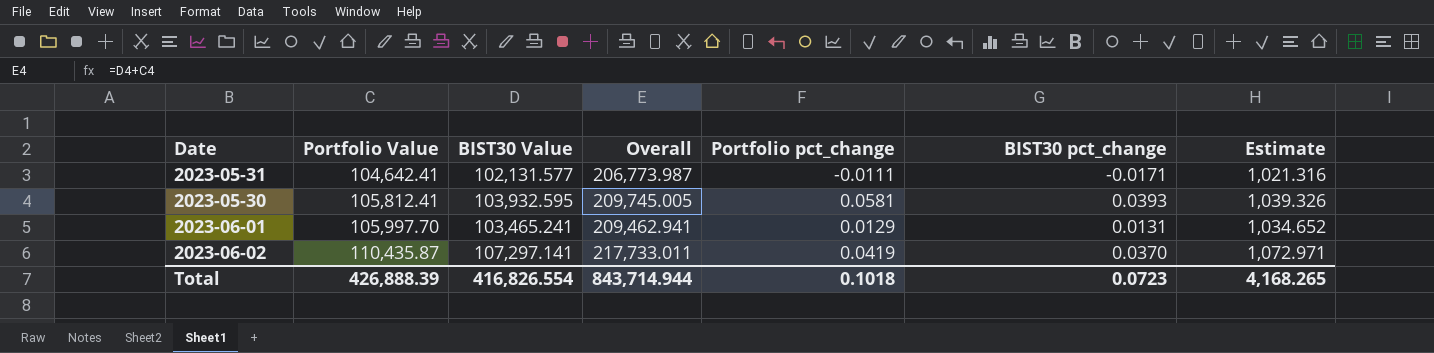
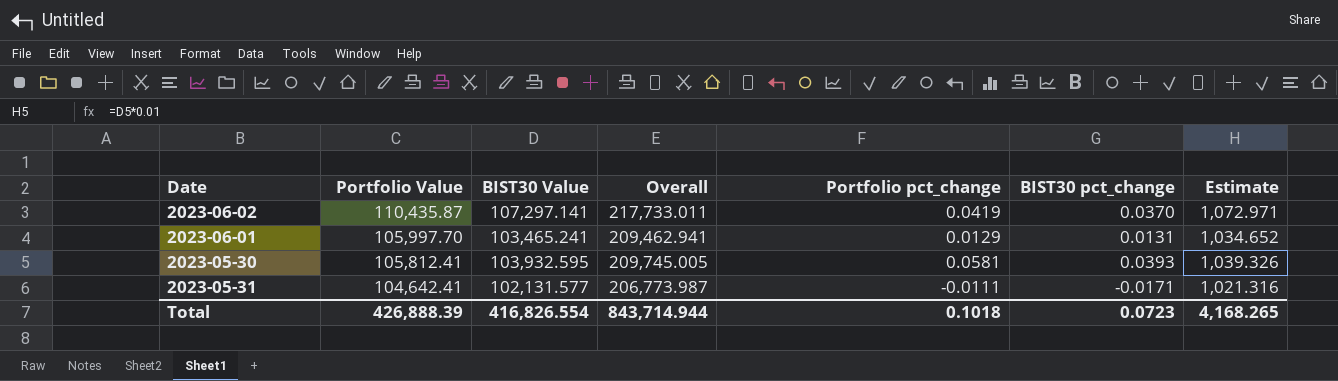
row order: Portfolio Value ascending -> Portfolio Value descending

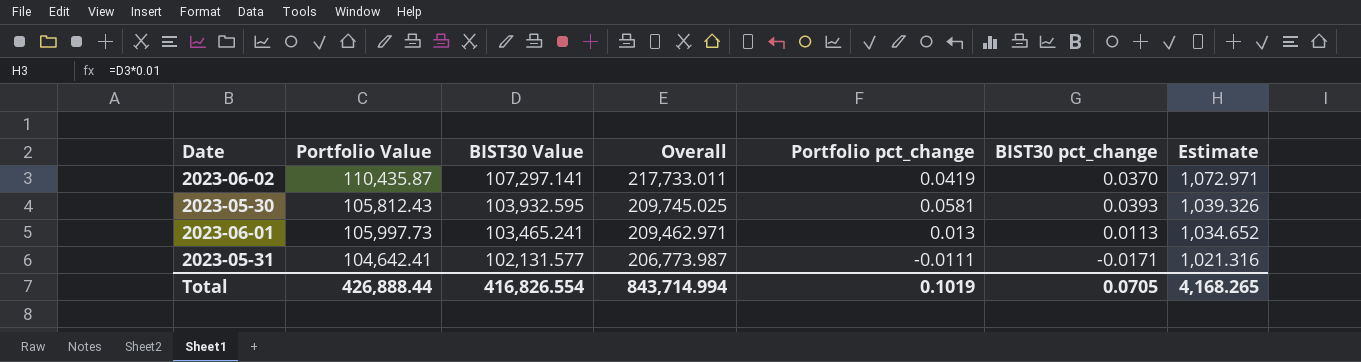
row order: Portfolio Value descending -> BIST30 Value descending
2023-05-30 | Portfolio Value: 105,812.41 -> 105,812.43
2023-05-30 | Overall: 209,745.005 -> 209,745.025
2023-06-01 | Portfolio Value: 105,997.70 -> 105,997.73
2023-06-01 | Overall: 209,462.941 -> 209,462.971
2023-06-01 | Portfolio pct_change: 0.0129 -> 0.013
2023-06-01 | BIST30 pct_change: 0.0131 -> 0.0113
Total | Portfolio Value: 426,888.39 -> 426,888.44
Total | Overall: 843,714.944 -> 843,714.994
Total | Portfolio pct_change: 0.1018 -> 0.1019
Total | BIST30 pct_change: 0.0723 -> 0.0705

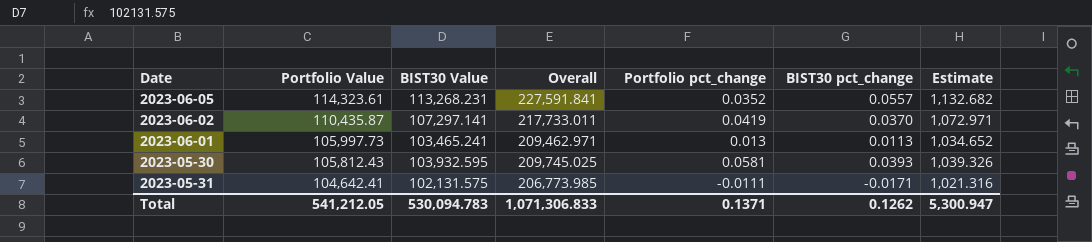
row order: BIST30 Value descending -> Portfolio Value descending
row 2023-06-05: none -> 114,323.61 | 113,268.231 | 227,591.841 | 0.0352 | 0.0557 | 1,132.682
2023-05-31 | BIST30 Value: 102,131.577 -> 102,131.575
2023-05-31 | Overall: 206,773.987 -> 206,773.985
Total | Portfolio Value: 426,888.44 -> 541,212.05
Total | BIST30 Value: 416,826.554 -> 530,094.783
Total | Overall: 843,714.994 -> 1,071,306.833
Total | Portfolio pct_change: 0.1019 -> 0.1371
Total | BIST30 pct_change: 0.0705 -> 0.1262
Total | Estimate: 4,168.265 -> 5,300.947

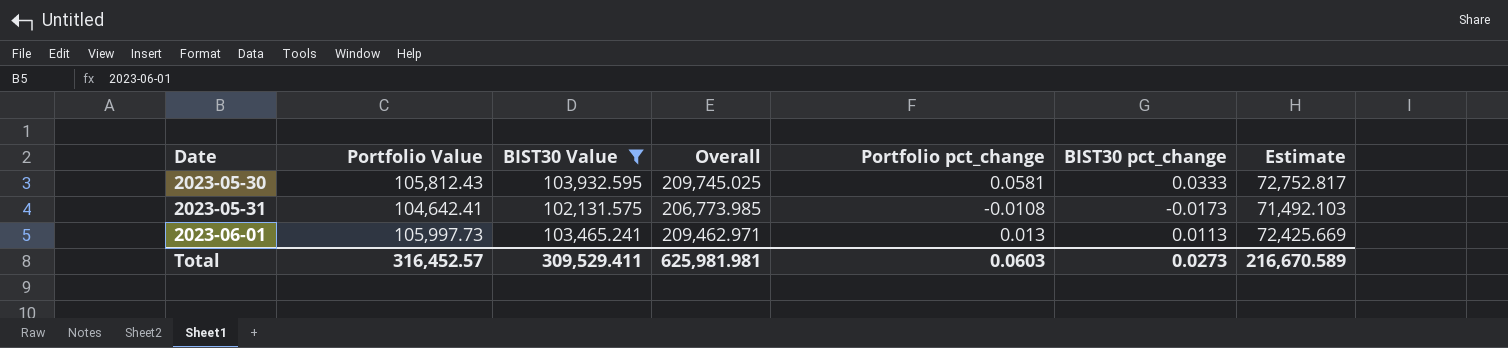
filter: none -> BIST30 Value <= 103,932.595
row order: Portfolio Value descending -> Date ascending
column Estimate | formula: [BIST30 Value] * 0.01 -> [BIST30 Value] * 0.7
2023-05-30 | BIST30 pct_change: 0.0393 -> 0.0333
2023-05-31 | Portfolio pct_change: -0.0111 -> -0.0108
2023-05-31 | BIST30 pct_change: -0.0171 -> -0.0173
Total | Portfolio Value: 541,212.05 -> 316,452.57
Total | BIST30 Value: 530,094.783 -> 309,529.411
Total | Overall: 1,071,306.833 -> 625,981.981
Total | Portfolio pct_change: 0.1371 -> 0.0603
Total | BIST30 pct_change: 0.1262 -> 0.0273
Total | Estimate: 5,300.947 -> 216,670.589

